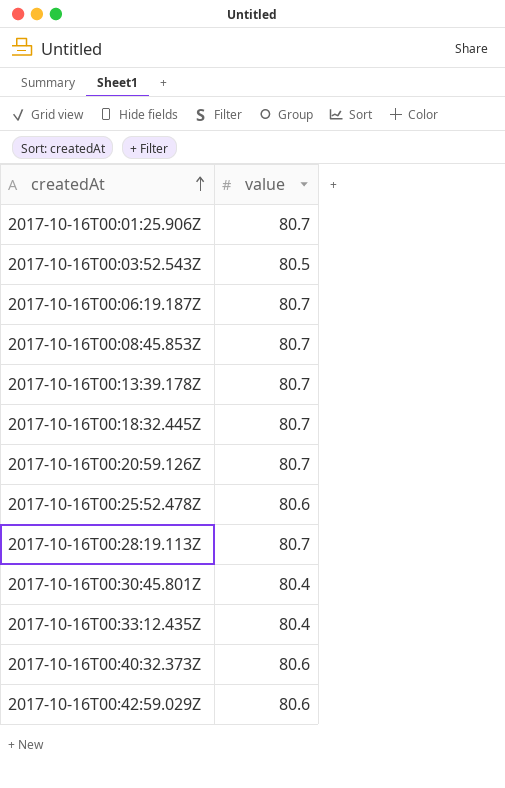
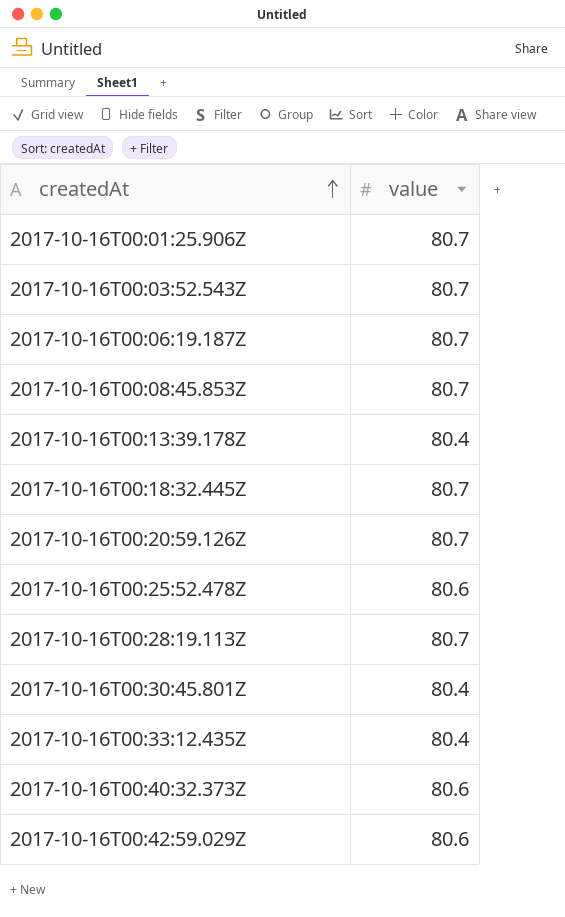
2017-10-16T00:03:52.543Z | value: 80.5 -> 80.7
2017-10-16T00:13:39.178Z | value: 80.7 -> 80.4

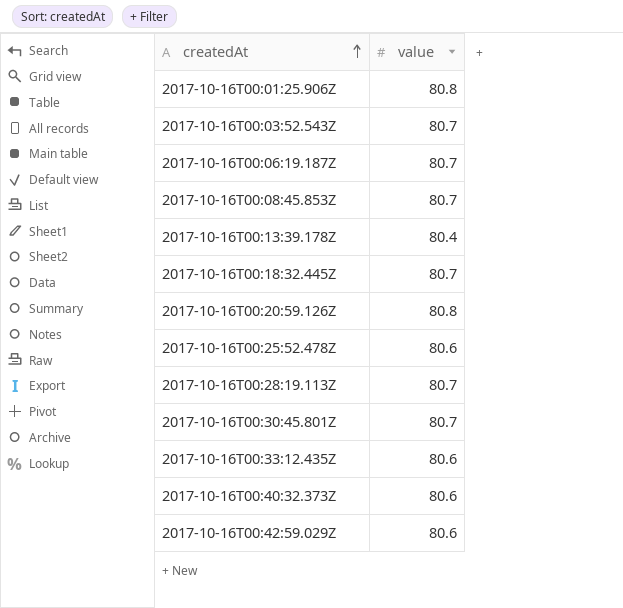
2017-10-16T00:01:25.906Z | value: 80.7 -> 80.8
2017-10-16T00:20:59.126Z | value: 80.7 -> 80.8
2017-10-16T00:30:45.801Z | value: 80.4 -> 80.7
2017-10-16T00:33:12.435Z | value: 80.4 -> 80.6

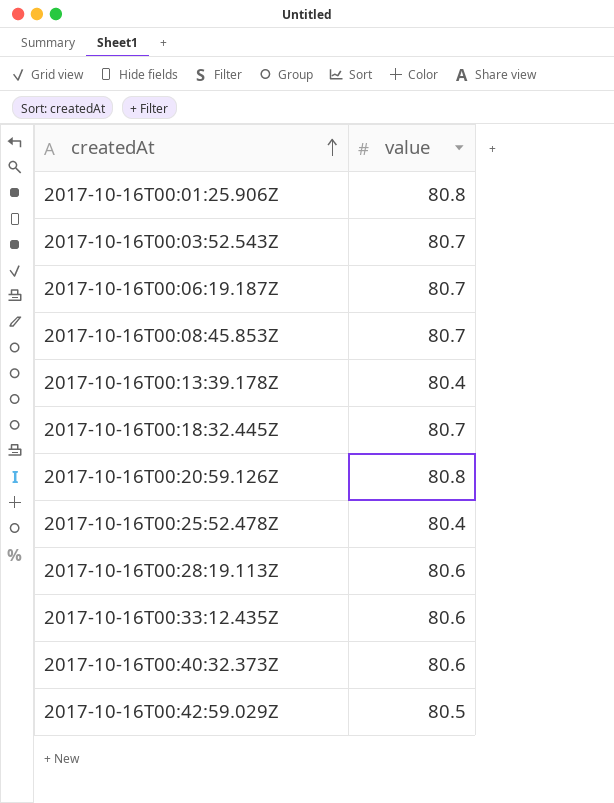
row 2017-10-16T00:30:45.801Z: 80.7 -> none
2017-10-16T00:25:52.478Z | value: 80.6 -> 80.4
2017-10-16T00:28:19.113Z | value: 80.7 -> 80.6
2017-10-16T00:42:59.029Z | value: 80.6 -> 80.5

